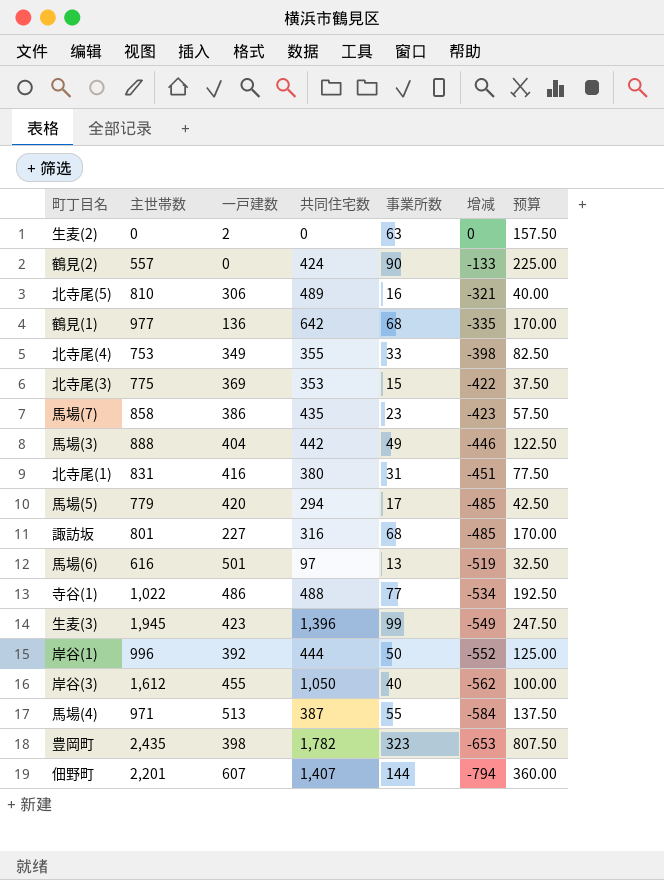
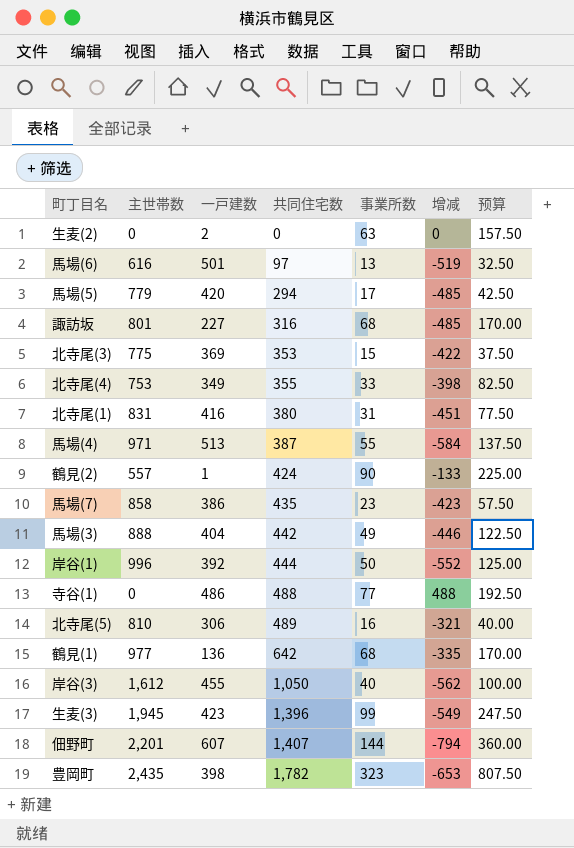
row order: 增减 descending -> 共同住宅数 ascending
鶴見(2) | 一戸建数: 0 -> 1
寺谷(1) | 主世帯数: 1,022 -> 0
寺谷(1) | 增减: -534 -> 488

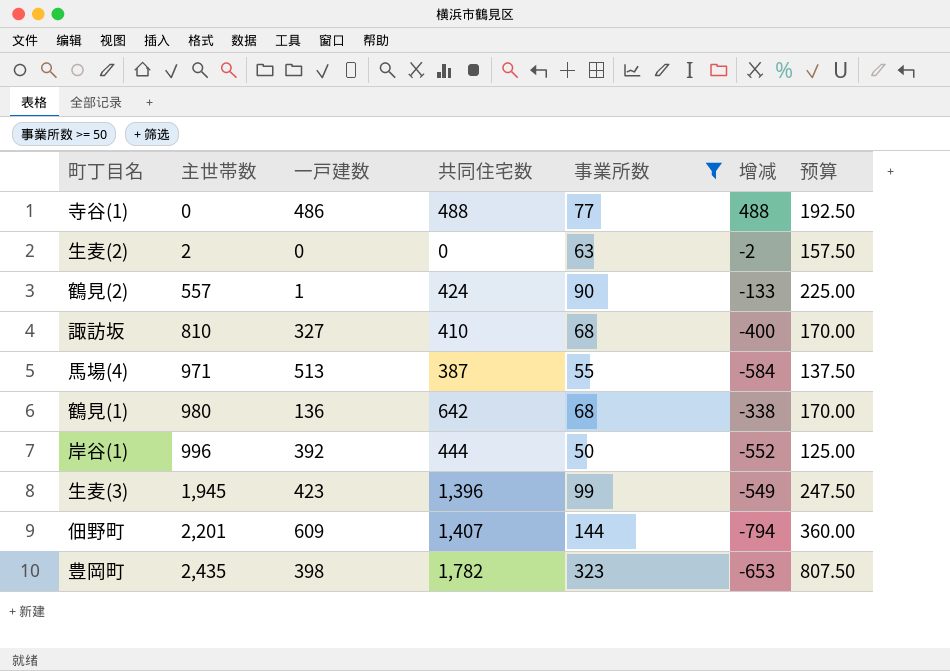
filter: none -> 事業所数 >= 50
row order: 共同住宅数 ascending -> 主世帯数 ascending
生麦(2) | 主世帯数: 0 -> 2
生麦(2) | 一戸建数: 2 -> 0
生麦(2) | 增减: 0 -> -2
諏訪坂 | 主世帯数: 801 -> 810
諏訪坂 | 一戸建数: 227 -> 327
諏訪坂 | 共同住宅数: 316 -> 410
諏訪坂 | 增减: -485 -> -400
鶴見(1) | 主世帯数: 977 -> 980
鶴見(1) | 增减: -335 -> -338
佃野町 | 一戸建数: 607 -> 609

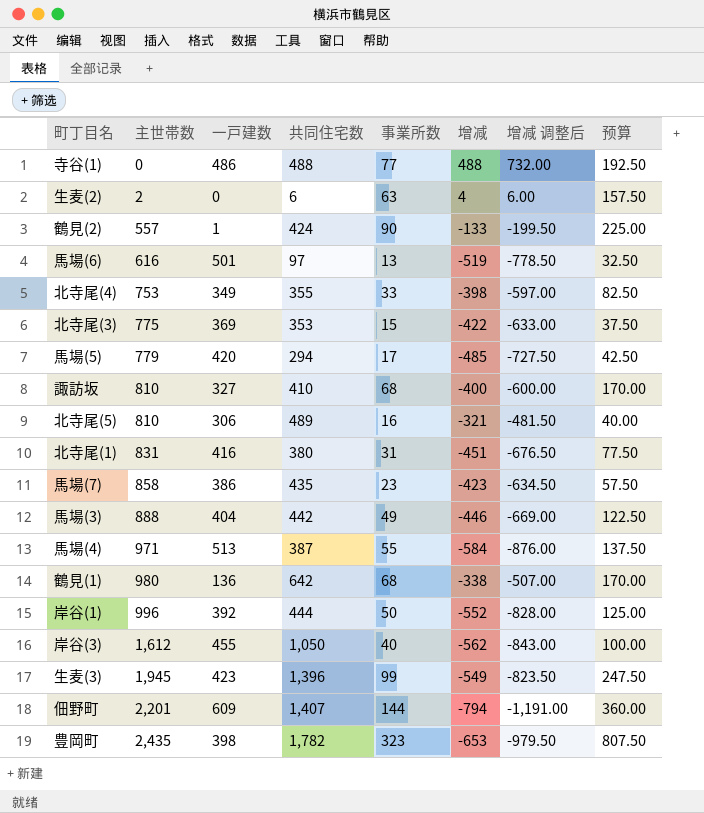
filter: 事業所数 >= 50 -> none
column 增减 调整后 | formula: none -> [增减] * 1.5
生麦(2) | 共同住宅数: 0 -> 6
生麦(2) | 增减: -2 -> 4

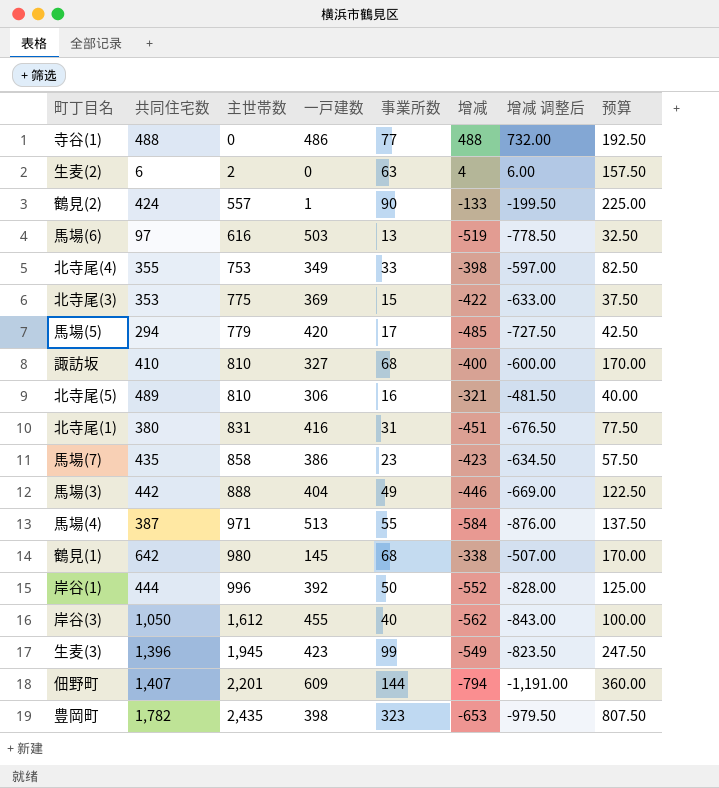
column 共同住宅数 | position: 4 -> 2
馬場(6) | 一戸建数: 501 -> 503
鶴見(1) | 一戸建数: 136 -> 145

